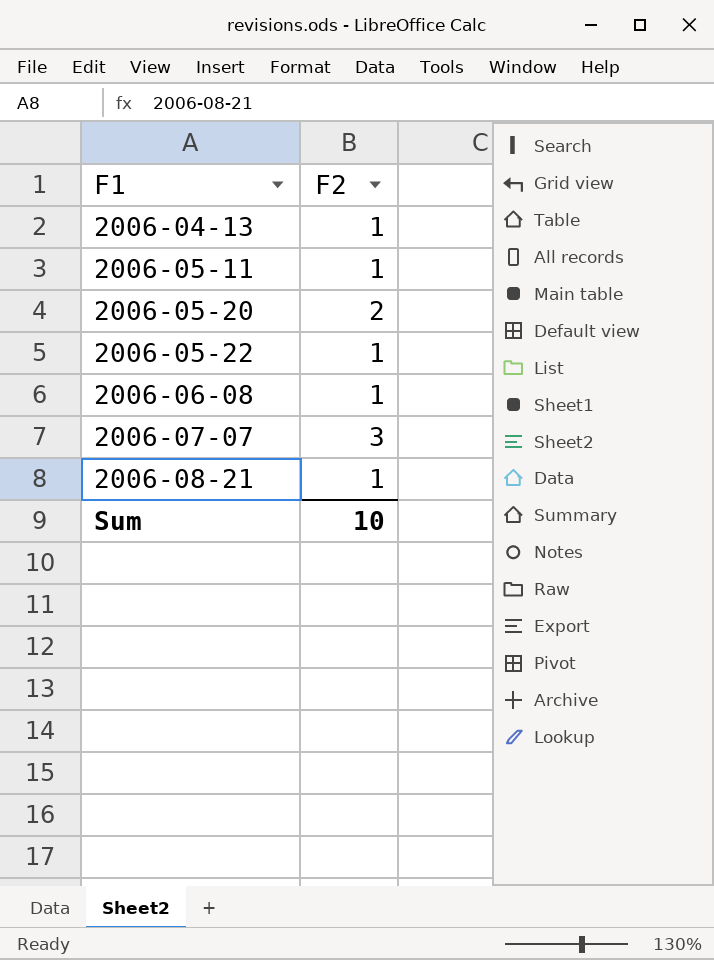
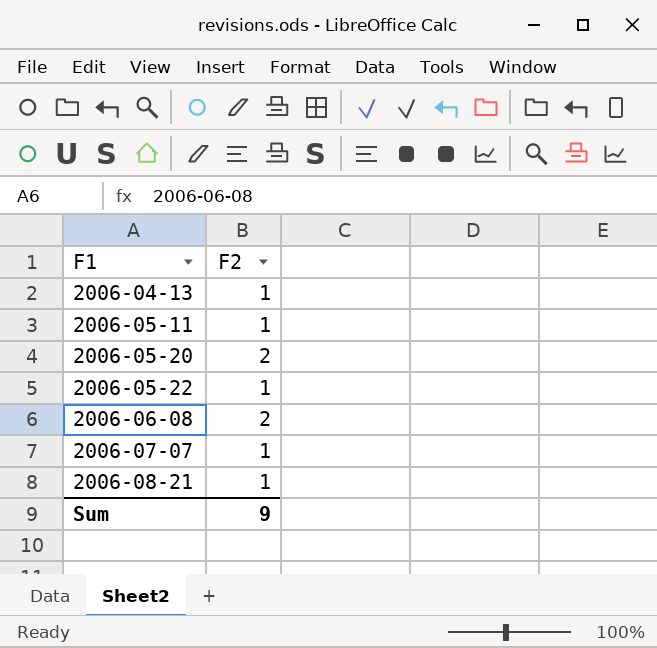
2006-06-08 | F2: 1 -> 2
2006-07-07 | F2: 3 -> 1
Sum | F2: 10 -> 9

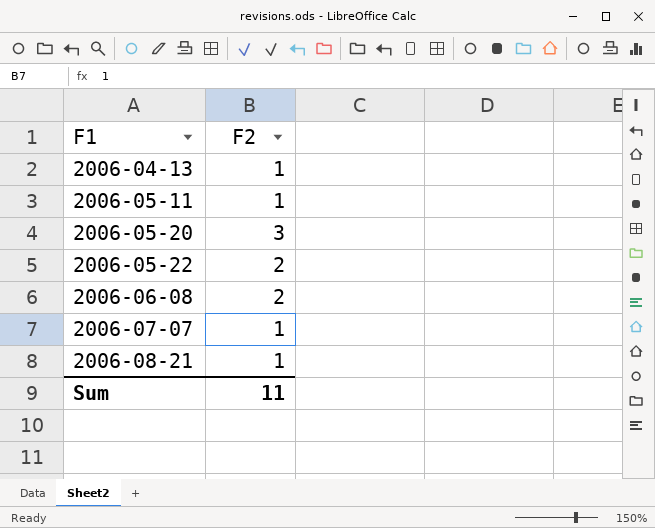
2006-05-20 | F2: 2 -> 3
2006-05-22 | F2: 1 -> 2
Sum | F2: 9 -> 11

